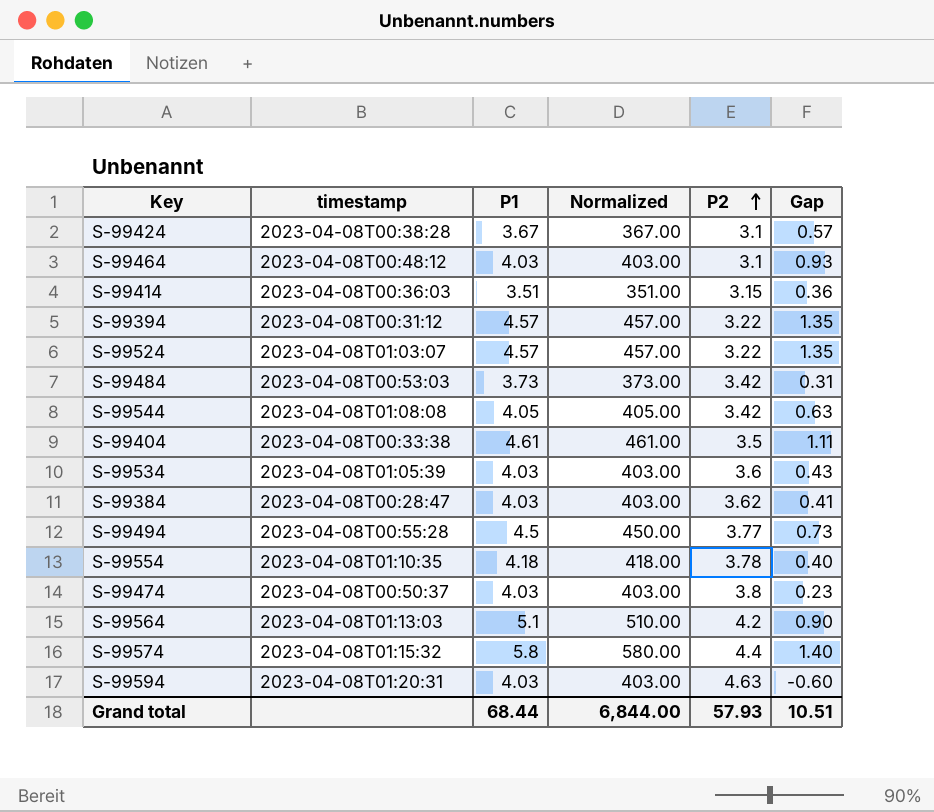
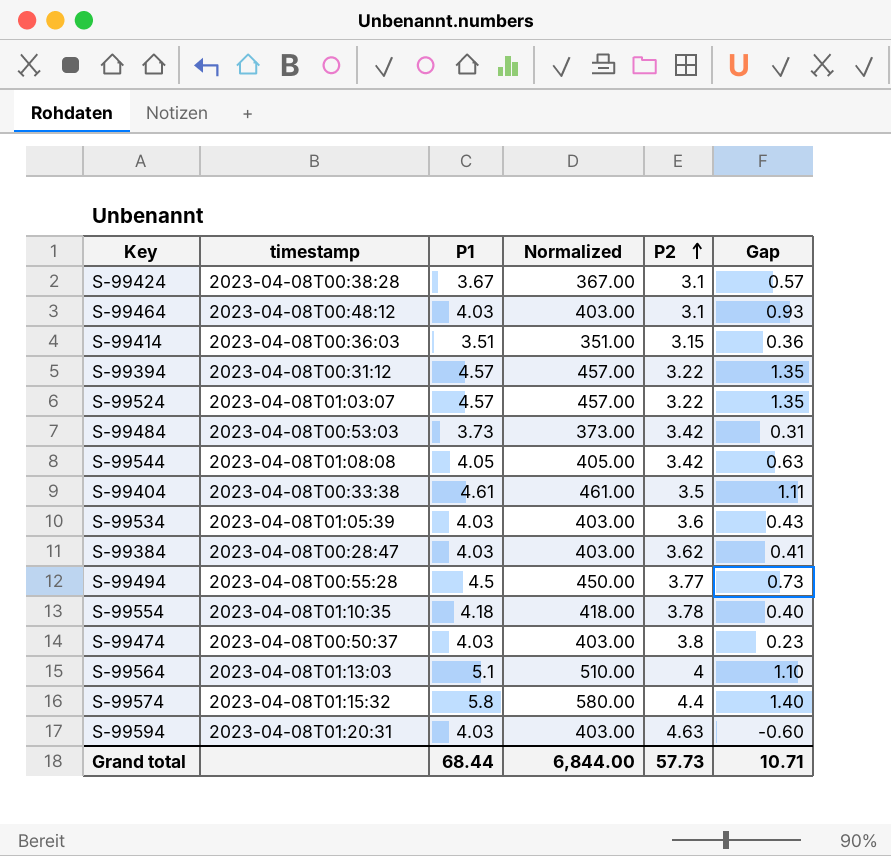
S-99564 | P2: 4.2 -> 4
S-99564 | Gap: 0.90 -> 1.10
Grand total | P2: 57.93 -> 57.73
Grand total | Gap: 10.51 -> 10.71

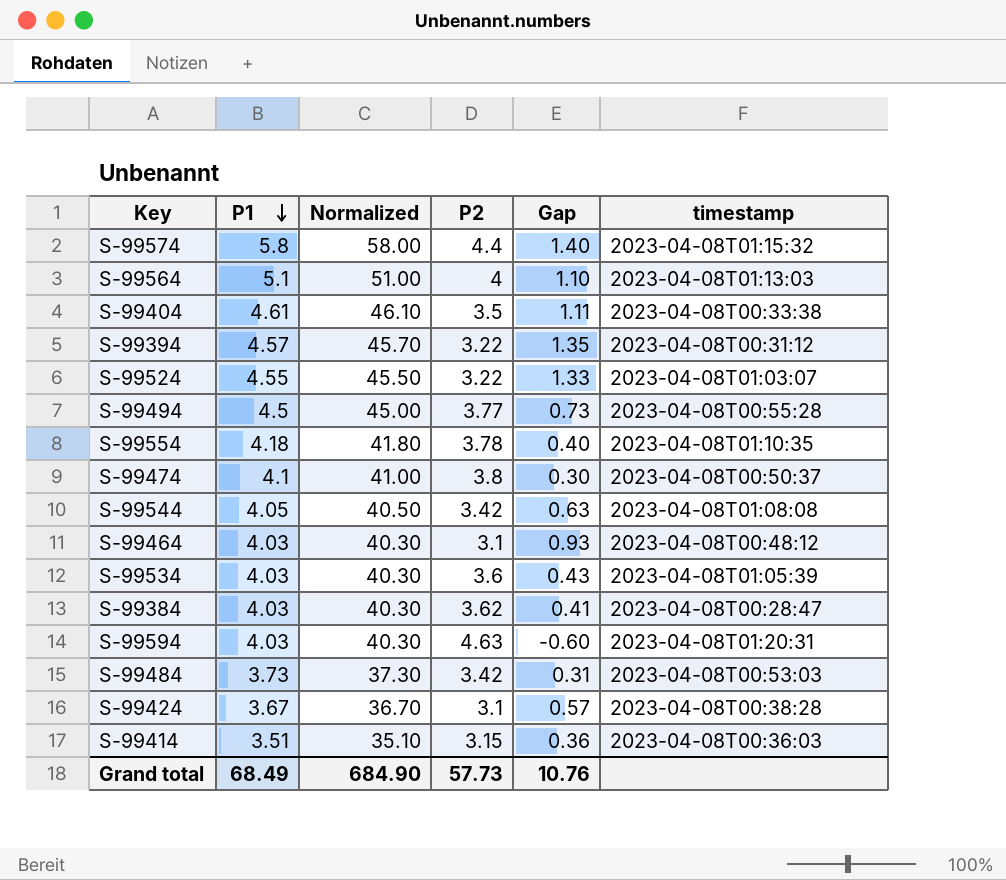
row order: P2 ascending -> P1 descending
column Normalized | formula: [P1] * 100 -> [P1] * 10
column timestamp | position: 2 -> 6
S-99524 | P1: 4.57 -> 4.55
S-99524 | Gap: 1.35 -> 1.33
S-99474 | P1: 4.03 -> 4.1
S-99474 | Gap: 0.23 -> 0.30
Grand total | P1: 68.44 -> 68.49
Grand total | Normalized: 6,844.00 -> 684.90
Grand total | Gap: 10.71 -> 10.76

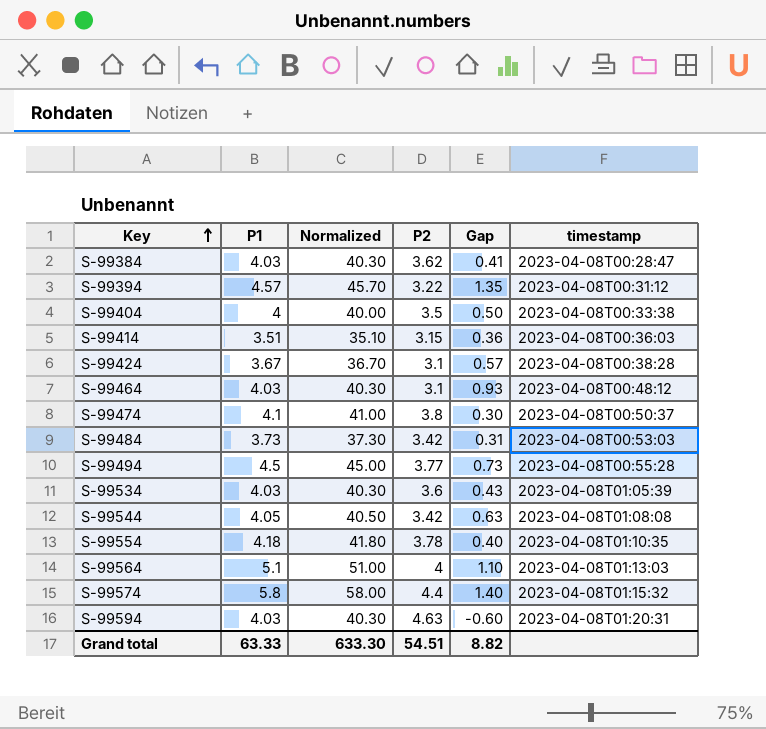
row order: P1 descending -> Key ascending
row S-99524: 4.55 | 45.50 | 3.22 | 1.33 | 2023-04-08T01:03:07 -> none
S-99404 | P1: 4.61 -> 4
S-99404 | Normalized: 46.10 -> 40.00
S-99404 | Gap: 1.11 -> 0.50
Grand total | P1: 68.49 -> 63.33
Grand total | Normalized: 684.90 -> 633.30
Grand total | P2: 57.73 -> 54.51
Grand total | Gap: 10.76 -> 8.82

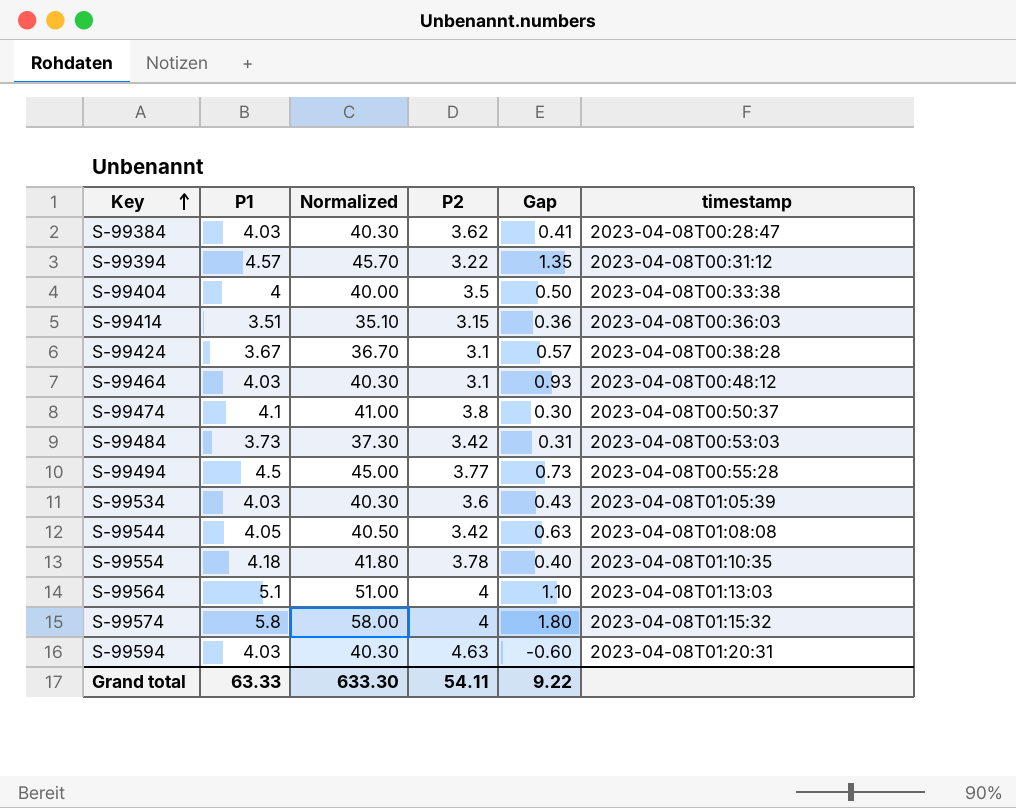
S-99574 | P2: 4.4 -> 4
S-99574 | Gap: 1.40 -> 1.80
Grand total | P2: 54.51 -> 54.11
Grand total | Gap: 8.82 -> 9.22

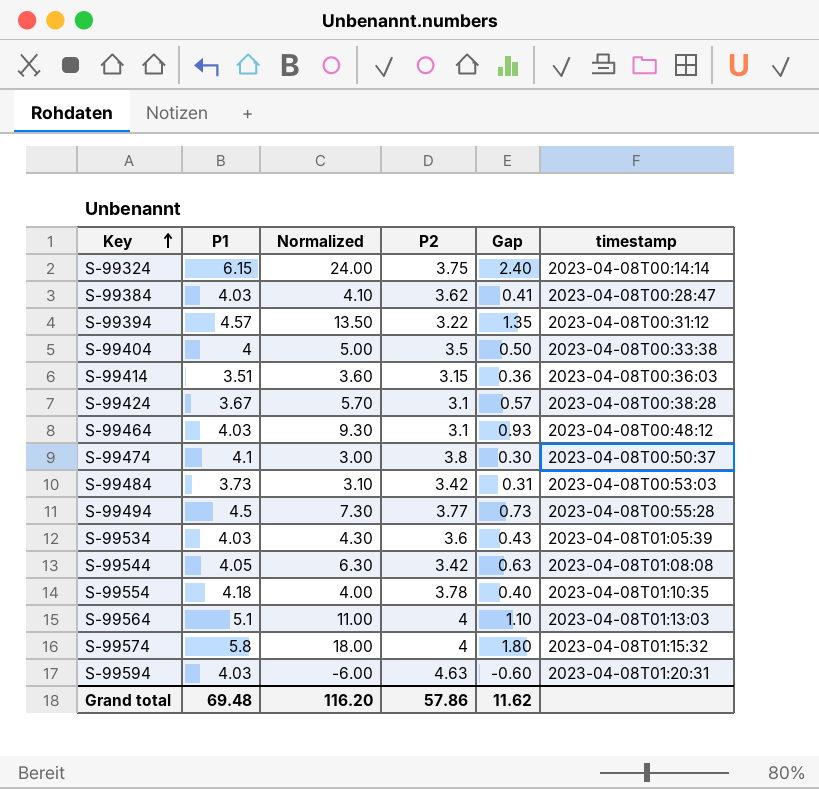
column Normalized | formula: [P1] * 10 -> [Gap] * 10
row S-99324: none -> 6.15 | 24.00 | 3.75 | 2.40 | 2023-04-08T00:14:14
Grand total | P1: 63.33 -> 69.48
Grand total | Normalized: 633.30 -> 116.20
Grand total | P2: 54.11 -> 57.86
Grand total | Gap: 9.22 -> 11.62

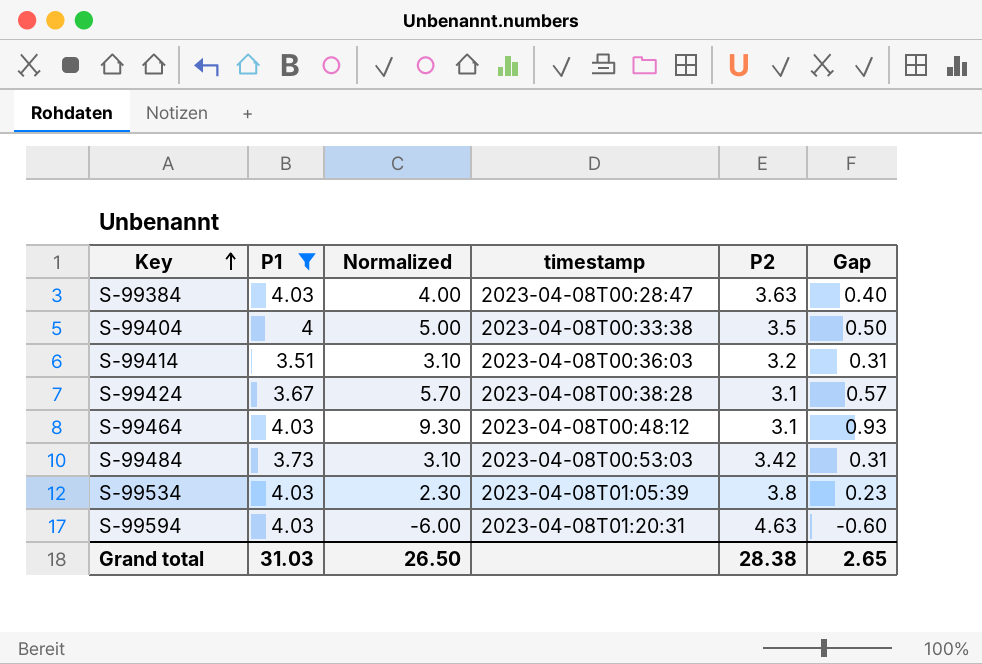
filter: none -> P1 <= 4.03
column timestamp | position: 6 -> 4
S-99384 | Normalized: 4.10 -> 4.00
S-99384 | P2: 3.62 -> 3.63
S-99384 | Gap: 0.41 -> 0.40
S-99414 | Normalized: 3.60 -> 3.10
S-99414 | P2: 3.15 -> 3.2
S-99414 | Gap: 0.36 -> 0.31
S-99534 | Normalized: 4.30 -> 2.30
S-99534 | P2: 3.6 -> 3.8
S-99534 | Gap: 0.43 -> 0.23
Grand total | P1: 69.48 -> 31.03
Grand total | Normalized: 116.20 -> 26.50
Grand total | P2: 57.86 -> 28.38
Grand total | Gap: 11.62 -> 2.65

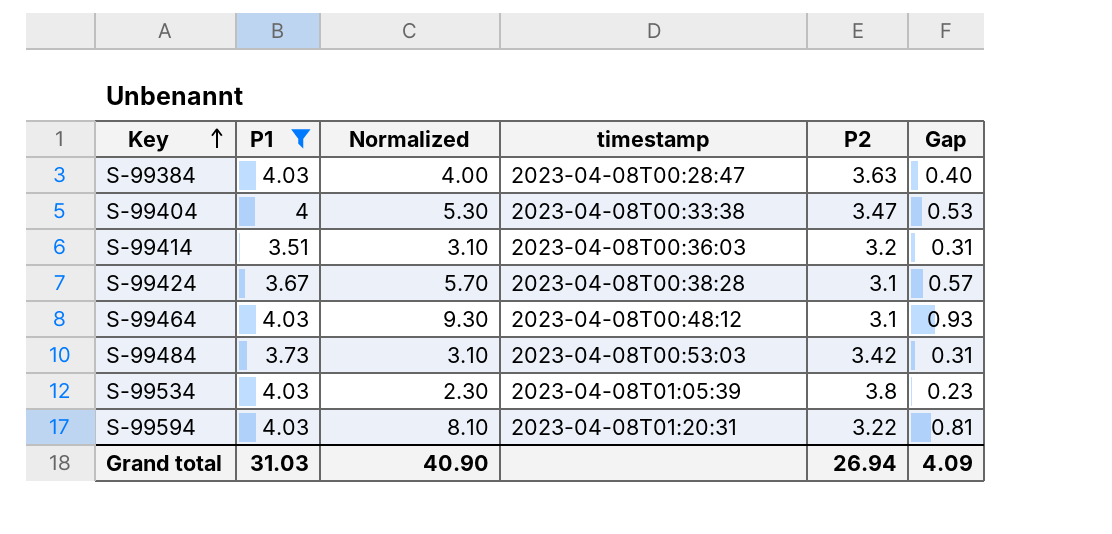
S-99404 | Normalized: 5.00 -> 5.30
S-99404 | P2: 3.5 -> 3.47
S-99404 | Gap: 0.50 -> 0.53
S-99594 | Normalized: -6.00 -> 8.10
S-99594 | P2: 4.63 -> 3.22
S-99594 | Gap: -0.60 -> 0.81
Grand total | Normalized: 26.50 -> 40.90
Grand total | P2: 28.38 -> 26.94
Grand total | Gap: 2.65 -> 4.09

